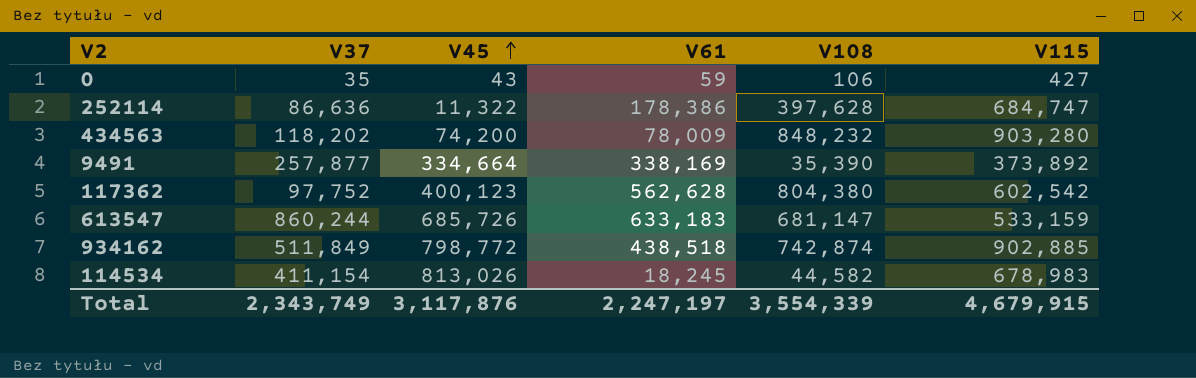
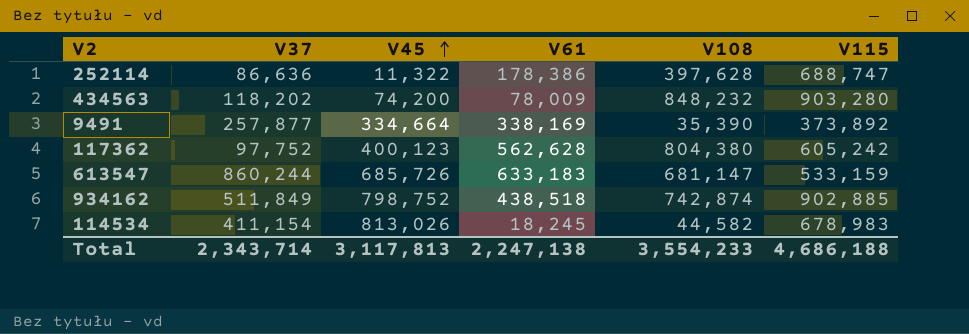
row 0: 35 | 43 | 59 | 106 | 427 -> none
252114 | V115: 684,747 -> 688,747
117362 | V115: 602,542 -> 605,242
934162 | V45: 798,772 -> 798,752
Total | V37: 2,343,749 -> 2,343,714
Total | V45: 3,117,876 -> 3,117,813
Total | V61: 2,247,197 -> 2,247,138
Total | V108: 3,554,339 -> 3,554,233
Total | V115: 4,679,915 -> 4,686,188

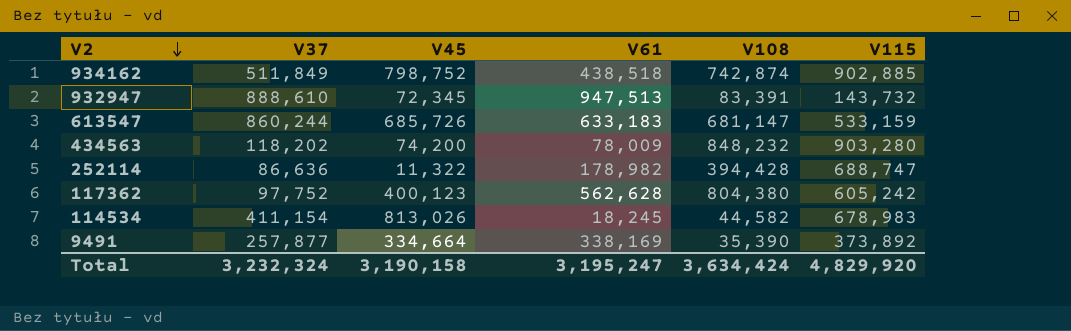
row order: V45 ascending -> V2 descending
row 932947: none -> 888,610 | 72,345 | 947,513 | 83,391 | 143,732
252114 | V61: 178,386 -> 178,982
252114 | V108: 397,628 -> 394,428
Total | V37: 2,343,714 -> 3,232,324
Total | V45: 3,117,813 -> 3,190,158
Total | V61: 2,247,138 -> 3,195,247
Total | V108: 3,554,233 -> 3,634,424
Total | V115: 4,686,188 -> 4,829,920

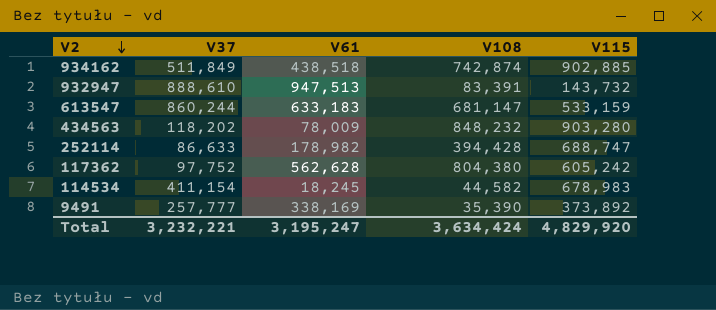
column V45 | position: 3 -> none
252114 | V37: 86,636 -> 86,633
9491 | V37: 257,877 -> 257,777
Total | V37: 3,232,324 -> 3,232,221

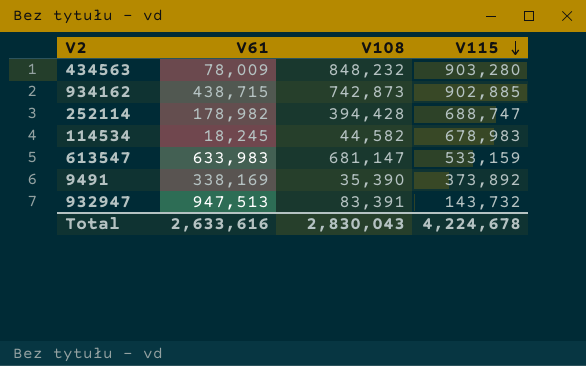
row order: V2 descending -> V115 descending
column V37 | position: 2 -> none
row 117362: 97,752 | 562,628 | 804,380 | 605,242 -> none
934162 | V61: 438,518 -> 438,715
934162 | V108: 742,874 -> 742,873
613547 | V61: 633,183 -> 633,983
Total | V61: 3,195,247 -> 2,633,616
Total | V108: 3,634,424 -> 2,830,043
Total | V115: 4,829,920 -> 4,224,678

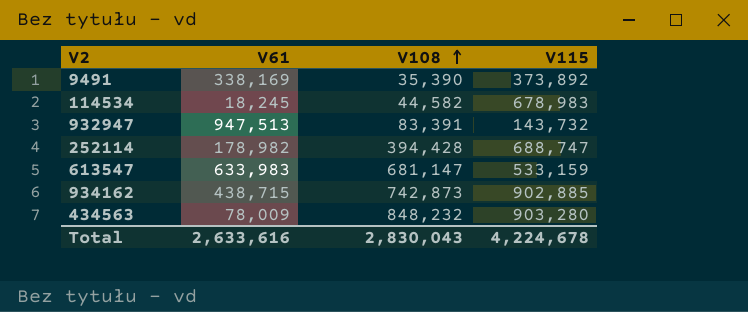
row order: V115 descending -> V108 ascending

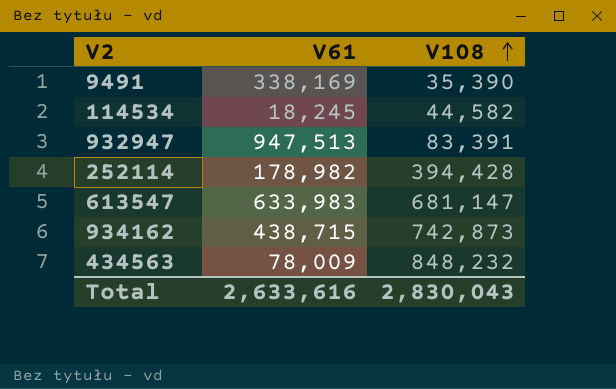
column V115 | position: 4 -> none

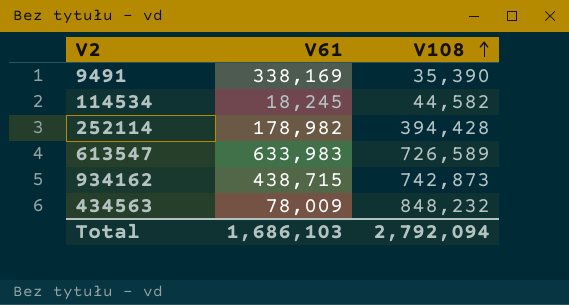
row 932947: 947,513 | 83,391 -> none
613547 | V108: 681,147 -> 726,589
Total | V61: 2,633,616 -> 1,686,103
Total | V108: 2,830,043 -> 2,792,094

